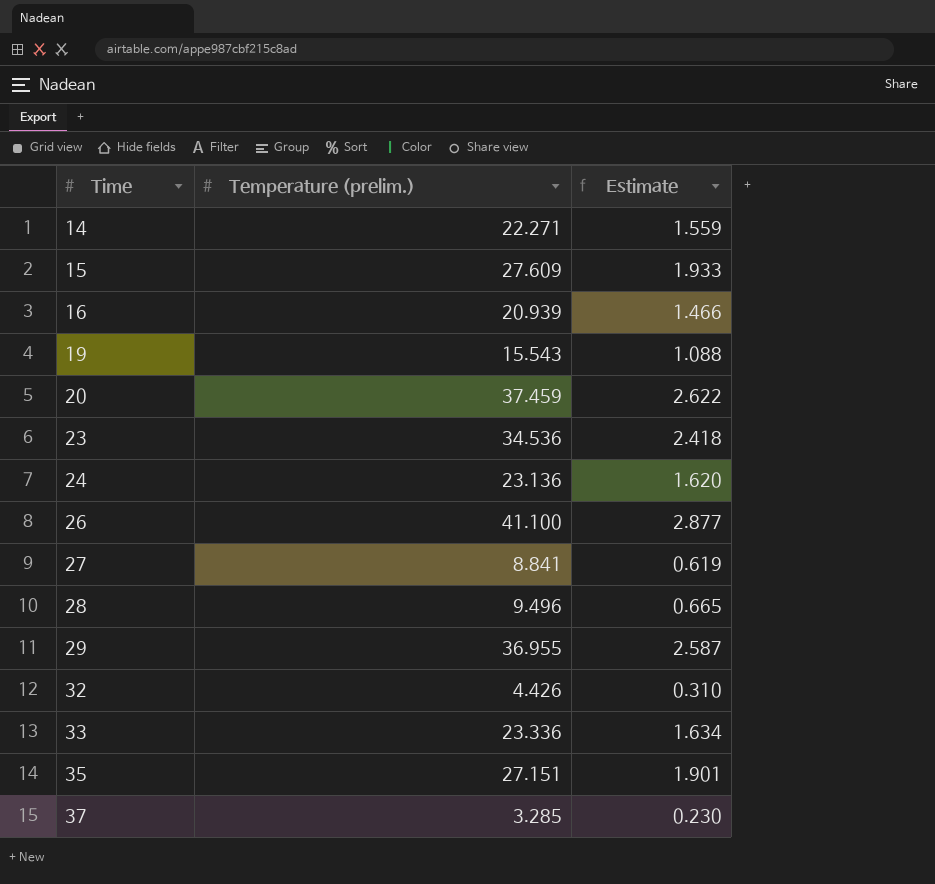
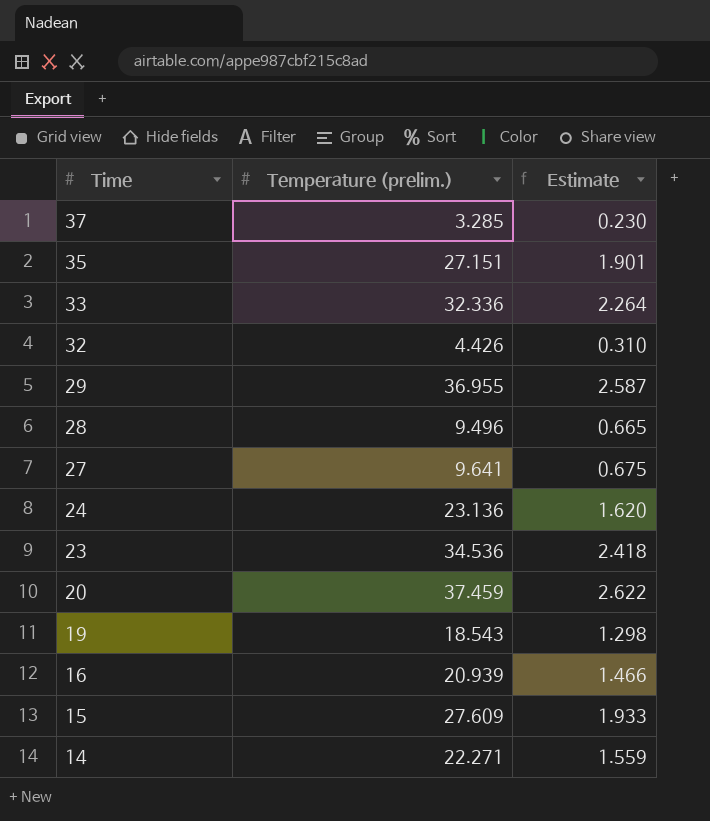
row order: Time ascending -> Time descending
row 26: 41.100 | 2.877 -> none
33 | Temperature (prelim.): 23.336 -> 32.336
33 | Estimate: 1.634 -> 2.264
27 | Temperature (prelim.): 8.841 -> 9.641
27 | Estimate: 0.619 -> 0.675
19 | Temperature (prelim.): 15.543 -> 18.543
19 | Estimate: 1.088 -> 1.298

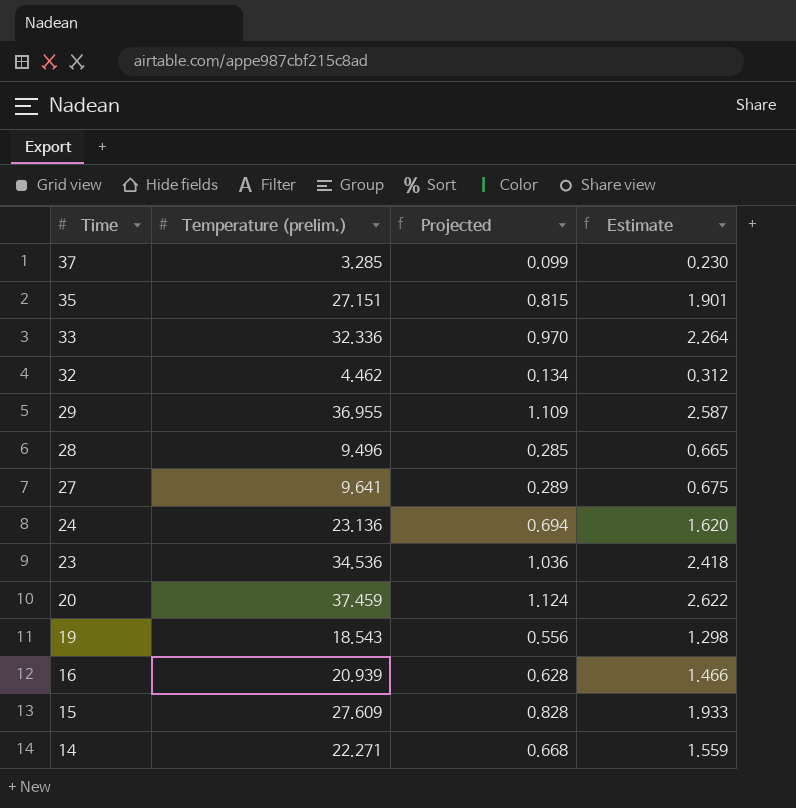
column Projected | formula: none -> [Temperature (prelim.)] * 0.03
32 | Temperature (prelim.): 4.426 -> 4.462
32 | Estimate: 0.310 -> 0.312

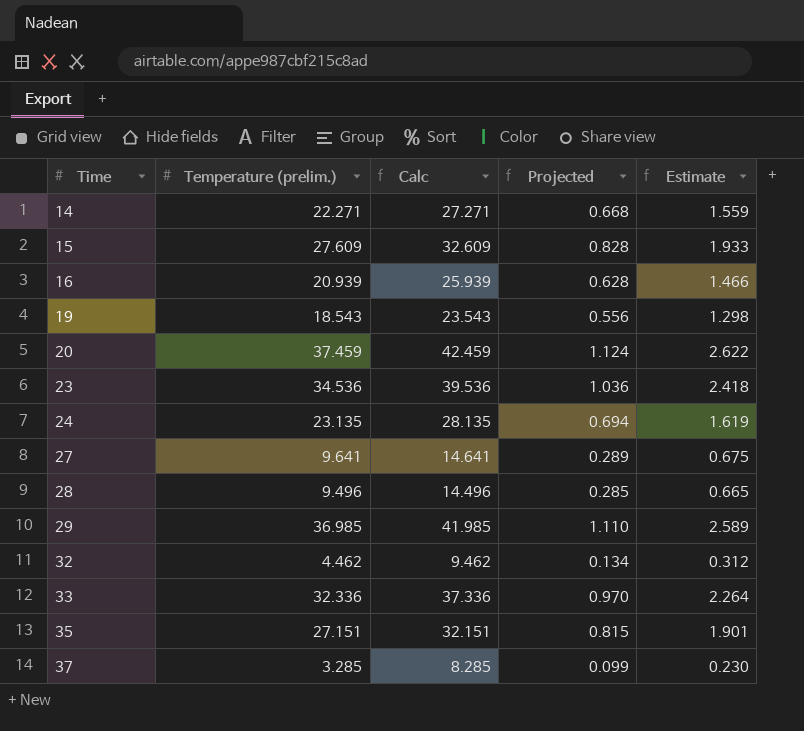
row order: Time descending -> Time ascending
column Calc | formula: none -> [Temperature (prelim.)] + 5
24 | Temperature (prelim.): 23.136 -> 23.135
24 | Estimate: 1.620 -> 1.619
29 | Temperature (prelim.): 36.955 -> 36.985
29 | Projected: 1.109 -> 1.110
29 | Estimate: 2.587 -> 2.589

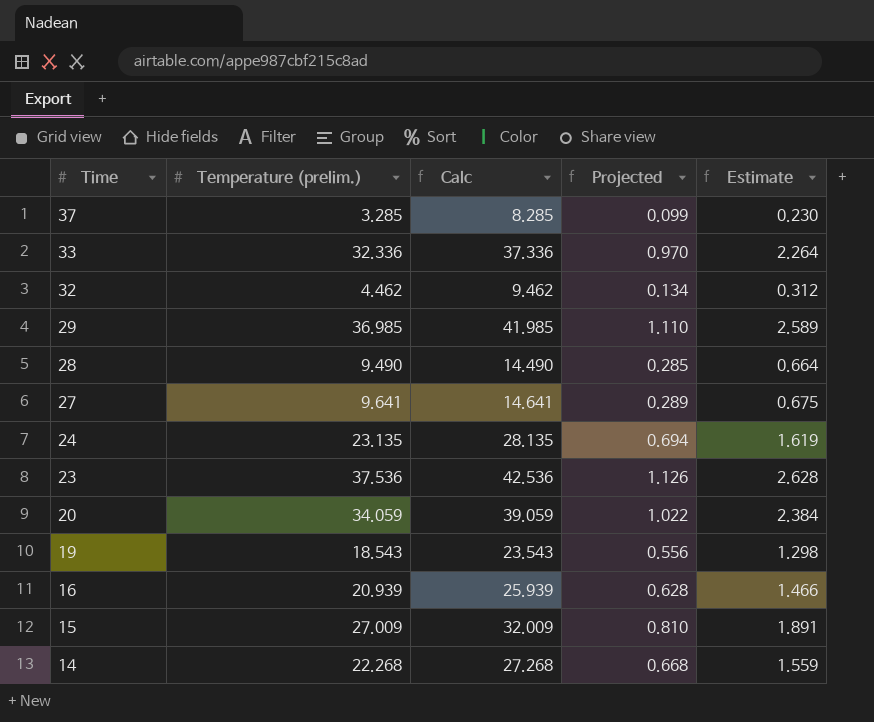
row order: Time ascending -> Time descending
row 35: 27.151 | 32.151 | 0.815 | 1.901 -> none
28 | Temperature (prelim.): 9.496 -> 9.490
28 | Calc: 14.496 -> 14.490
28 | Estimate: 0.665 -> 0.664
23 | Temperature (prelim.): 34.536 -> 37.536
23 | Calc: 39.536 -> 42.536
23 | Projected: 1.036 -> 1.126
23 | Estimate: 2.418 -> 2.628
20 | Temperature (prelim.): 37.459 -> 34.059
20 | Calc: 42.459 -> 39.059
20 | Projected: 1.124 -> 1.022
20 | Estimate: 2.622 -> 2.384
15 | Temperature (prelim.): 27.609 -> 27.009
15 | Calc: 32.609 -> 32.009
15 | Projected: 0.828 -> 0.810
15 | Estimate: 1.933 -> 1.891
14 | Temperature (prelim.): 22.271 -> 22.268
14 | Calc: 27.271 -> 27.268

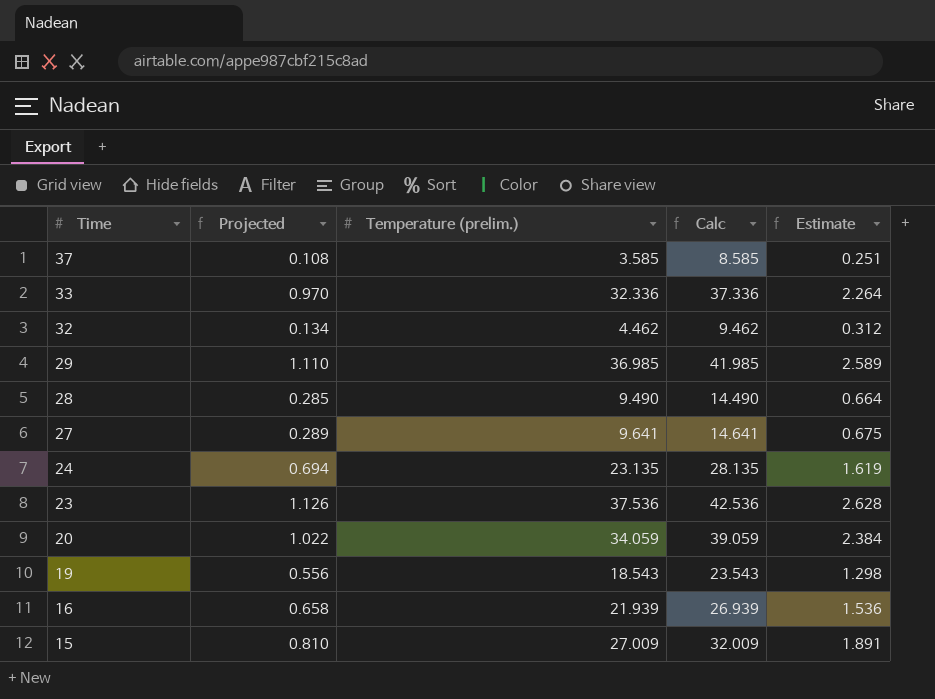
column Projected | position: 4 -> 2
row 14: 22.268 | 27.268 | 0.668 | 1.559 -> none
37 | Projected: 0.099 -> 0.108
37 | Temperature (prelim.): 3.285 -> 3.585
37 | Calc: 8.285 -> 8.585
37 | Estimate: 0.230 -> 0.251
16 | Projected: 0.628 -> 0.658
16 | Temperature (prelim.): 20.939 -> 21.939
16 | Calc: 25.939 -> 26.939
16 | Estimate: 1.466 -> 1.536

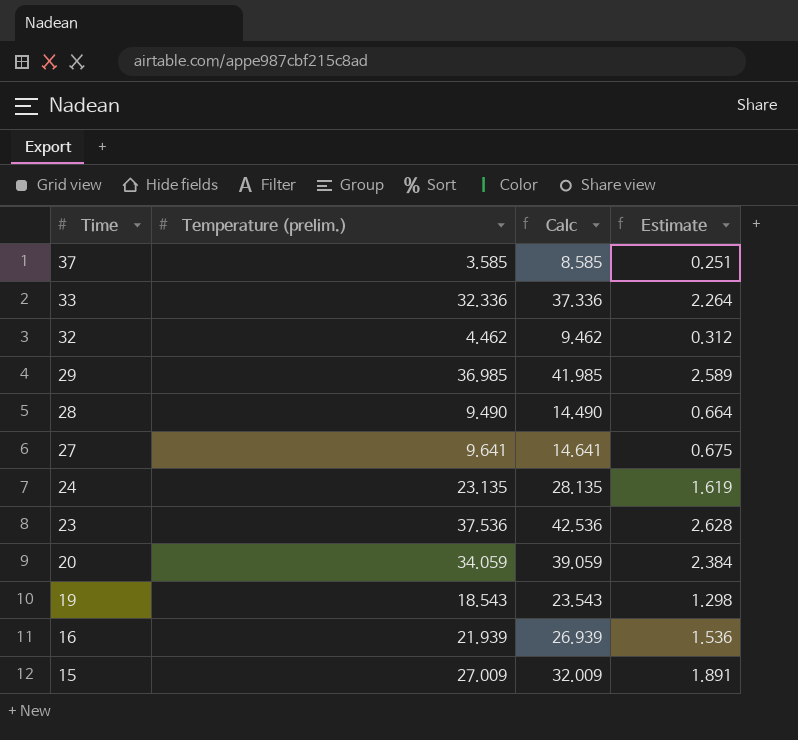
column Projected | formula: [Temperature (prelim.)] * 0.03 -> none

